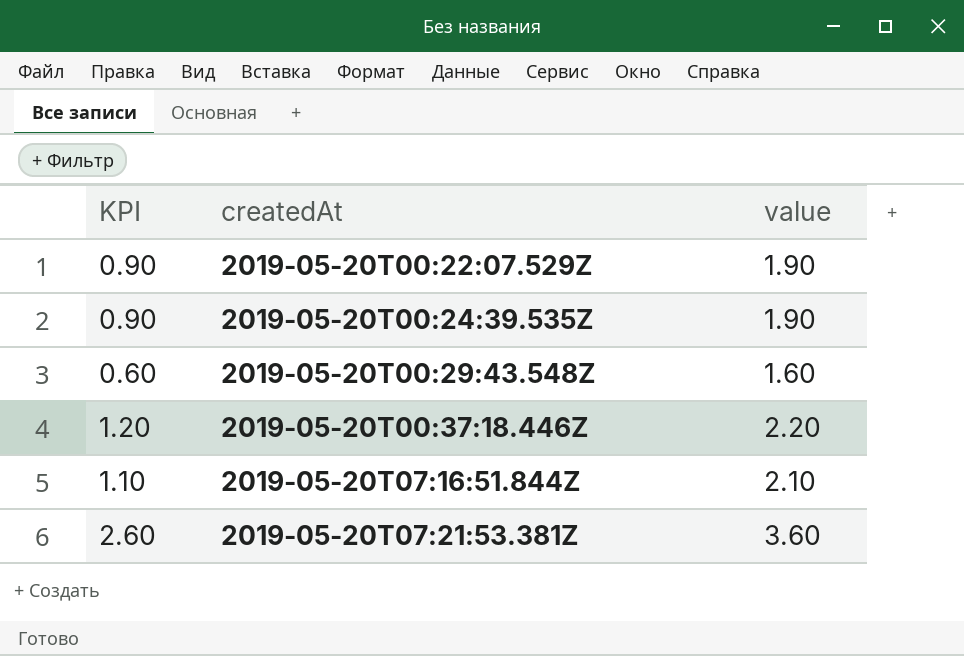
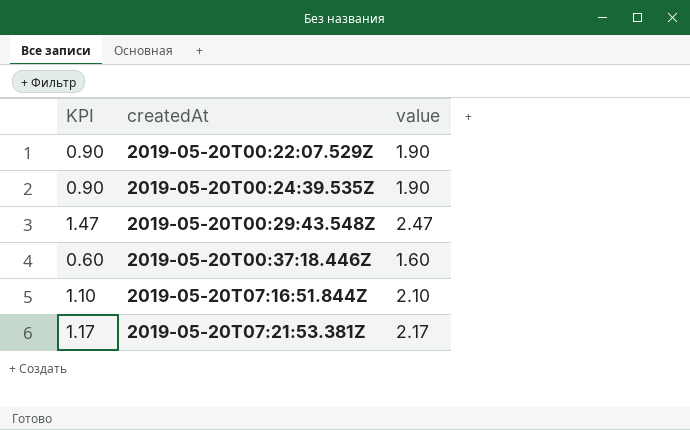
2019-05-20T00:29:43.548Z | KPI: 0.60 -> 1.47
2019-05-20T00:29:43.548Z | value: 1.60 -> 2.47
2019-05-20T00:37:18.446Z | KPI: 1.20 -> 0.60
2019-05-20T00:37:18.446Z | value: 2.20 -> 1.60
2019-05-20T07:21:53.381Z | KPI: 2.60 -> 1.17
2019-05-20T07:21:53.381Z | value: 3.60 -> 2.17

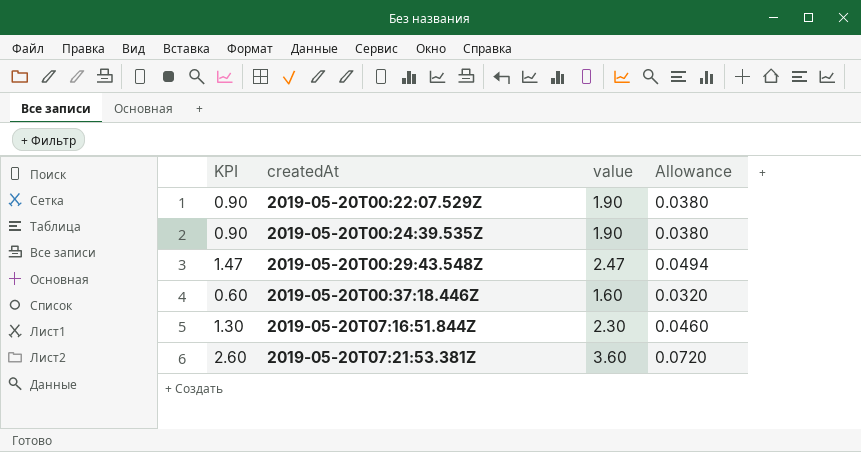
column Allowance | formula: none -> [value] * 0.02
2019-05-20T07:16:51.844Z | KPI: 1.10 -> 1.30
2019-05-20T07:16:51.844Z | value: 2.10 -> 2.30
2019-05-20T07:21:53.381Z | KPI: 1.17 -> 2.60
2019-05-20T07:21:53.381Z | value: 2.17 -> 3.60

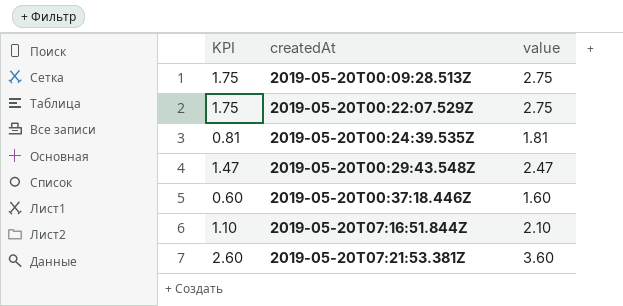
column Allowance | formula: [value] * 0.02 -> none
row 2019-05-20T00:09:28.513Z: none -> 1.75 | 2.75
2019-05-20T00:22:07.529Z | KPI: 0.90 -> 1.75
2019-05-20T00:22:07.529Z | value: 1.90 -> 2.75
2019-05-20T00:24:39.535Z | KPI: 0.90 -> 0.81
2019-05-20T00:24:39.535Z | value: 1.90 -> 1.81
2019-05-20T07:16:51.844Z | KPI: 1.30 -> 1.10
2019-05-20T07:16:51.844Z | value: 2.30 -> 2.10

